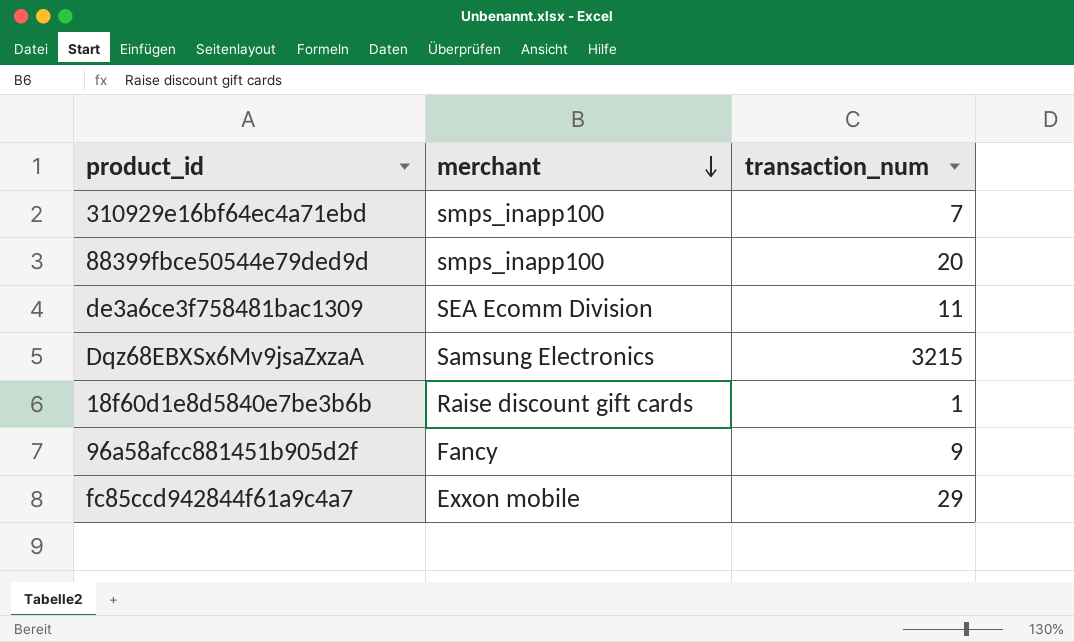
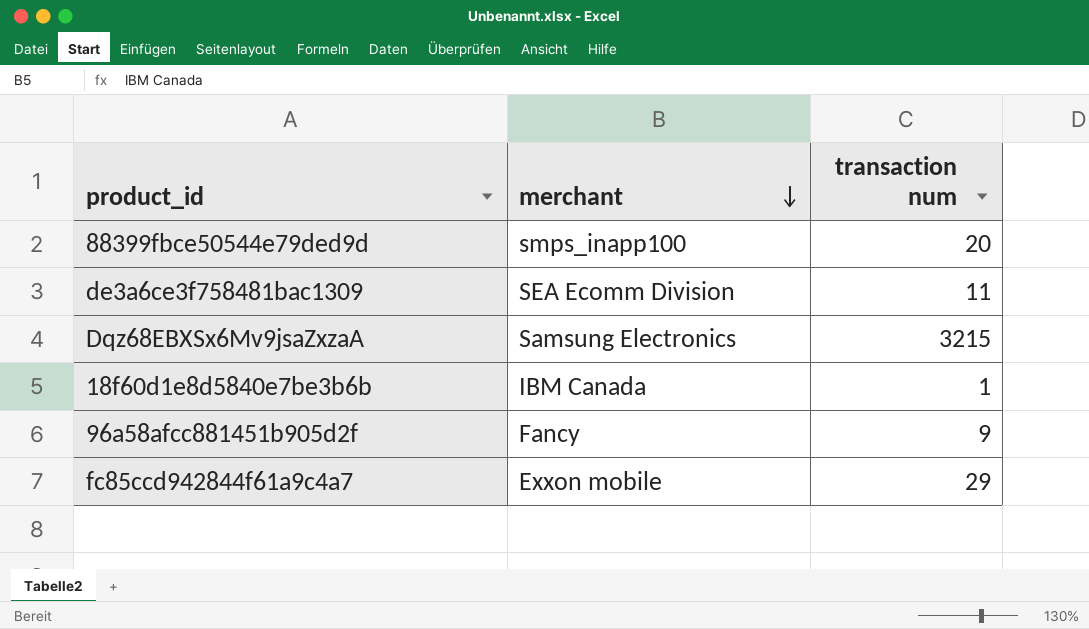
column name: transaction_num -> transaction num
row 310929e16bf64ec4a71ebd: smps_inapp100 | 7 -> none
18f60d1e8d5840e7be3b6b | merchant: Raise discount gift cards -> IBM Canada

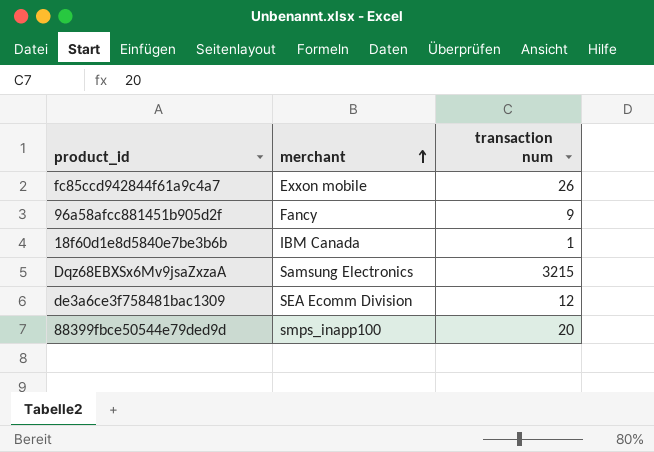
row order: merchant descending -> merchant ascending
fc85ccd942844f61a9c4a7 | transaction num: 29 -> 26
de3a6ce3f758481bac1309 | transaction num: 11 -> 12

